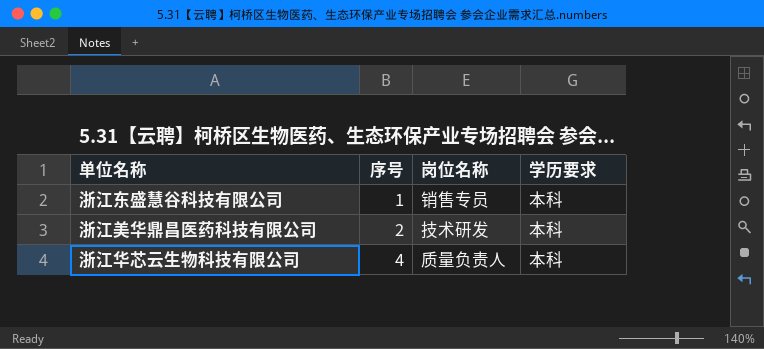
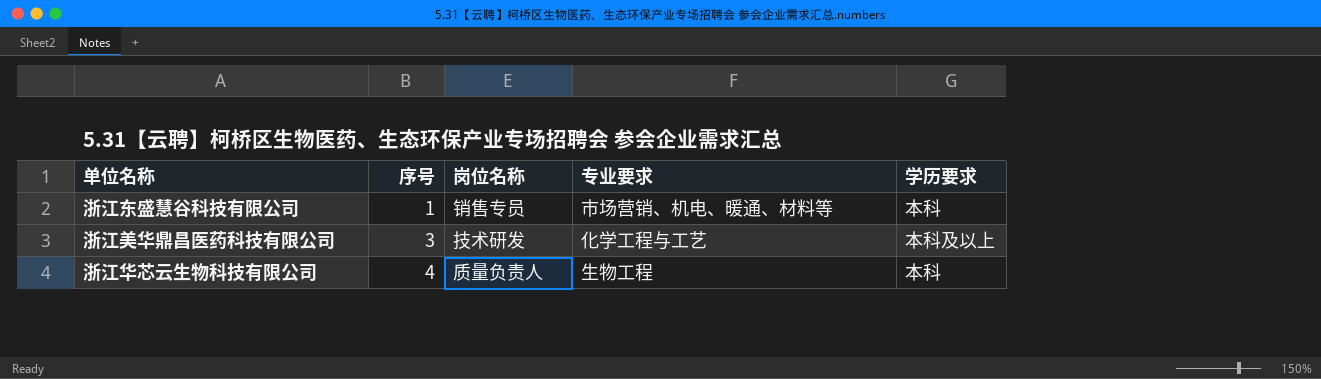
column 专业要求 | position: none -> 4
浙江美华鼎昌医药科技有限公司 | 序号: 2 -> 3
浙江美华鼎昌医药科技有限公司 | 学历要求: 本科 -> 本科及以上

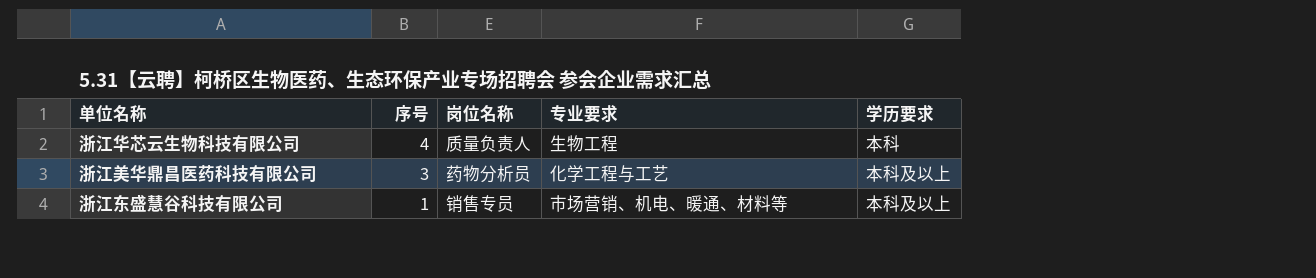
row order: 序号 ascending -> 序号 descending
浙江美华鼎昌医药科技有限公司 | 岗位名称: 技术研发 -> 药物分析员
浙江东盛慧谷科技有限公司 | 学历要求: 本科 -> 本科及以上

